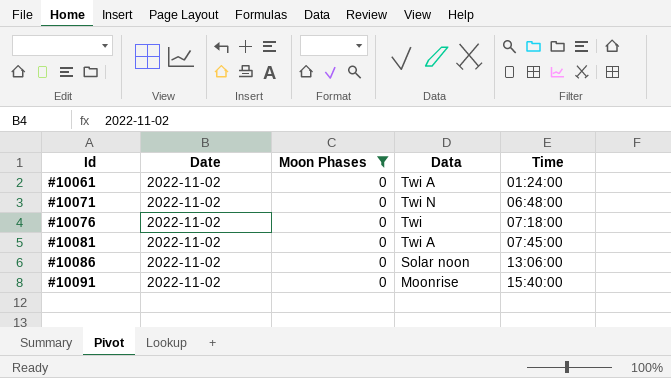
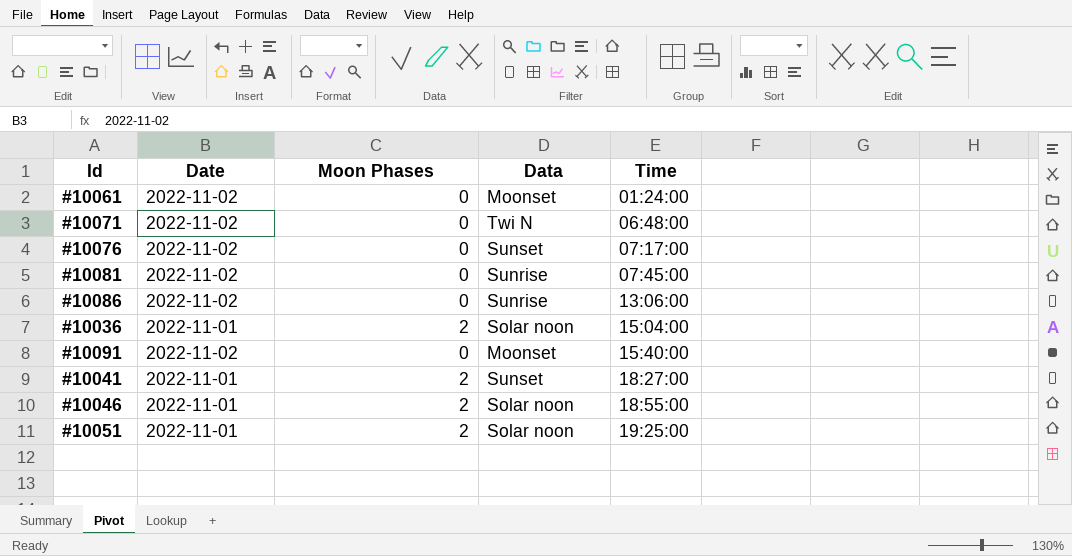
filter: Moon Phases = 0 -> none
#10061 | Data: Twi A -> Moonset
#10076 | Data: Twi -> Sunset
#10076 | Time: 07:18:00 -> 07:17:00
#10081 | Data: Twi A -> Sunrise
#10086 | Data: Solar noon -> Sunrise
#10091 | Data: Moonrise -> Moonset

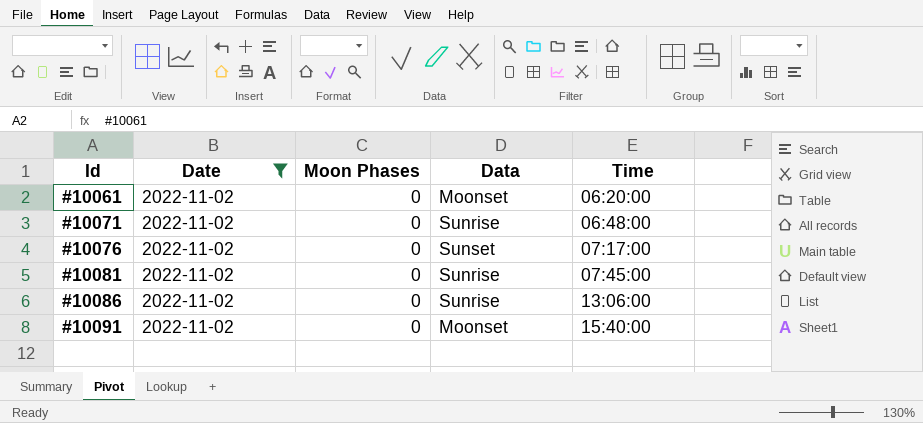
filter: none -> Date = 2022-11-02
#10061 | Time: 01:24:00 -> 06:20:00
#10071 | Data: Twi N -> Sunrise

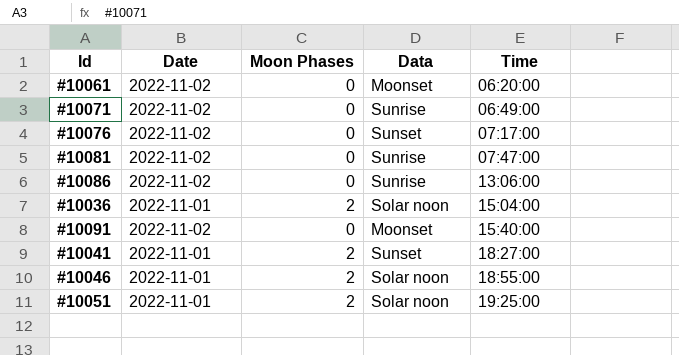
filter: Date = 2022-11-02 -> none
#10071 | Time: 06:48:00 -> 06:49:00
#10081 | Time: 07:45:00 -> 07:47:00

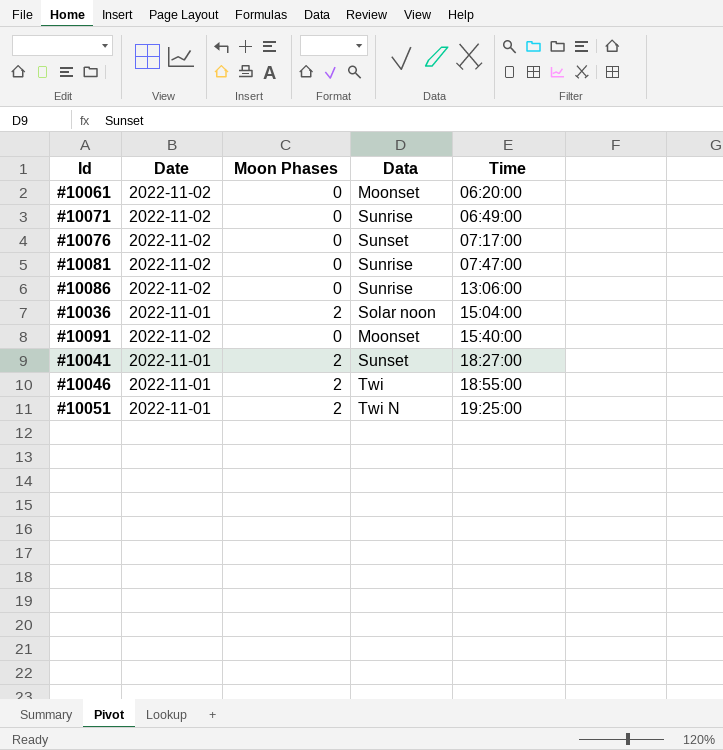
#10046 | Data: Solar noon -> Twi
#10051 | Data: Solar noon -> Twi N

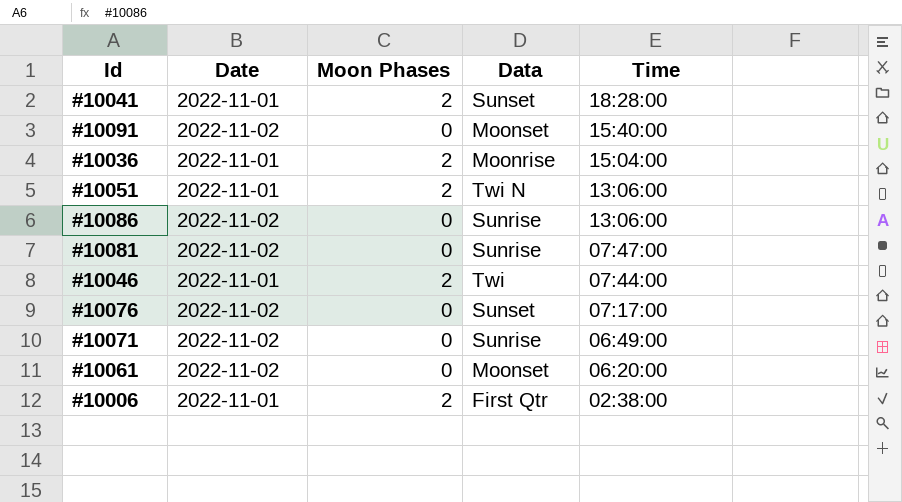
row order: Time ascending -> Time descending
#10041 | Time: 18:27:00 -> 18:28:00
#10036 | Data: Solar noon -> Moonrise
#10051 | Time: 19:25:00 -> 13:06:00
#10046 | Time: 18:55:00 -> 07:44:00
row #10006: none -> 2022-11-01 | 2 | First Qtr | 02:38:00

